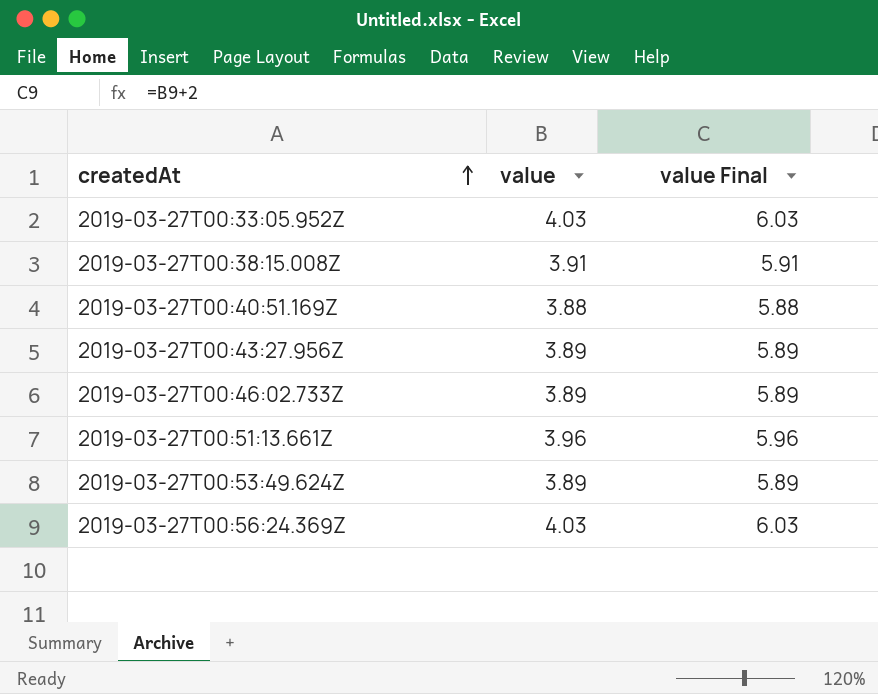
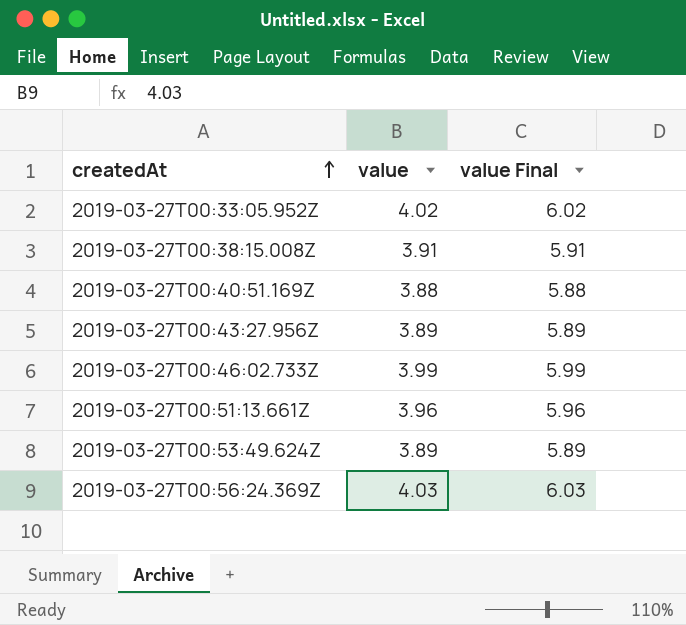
2019-03-27T00:33:05.952Z | value: 4.03 -> 4.02
2019-03-27T00:33:05.952Z | value Final: 6.03 -> 6.02
2019-03-27T00:46:02.733Z | value: 3.89 -> 3.99
2019-03-27T00:46:02.733Z | value Final: 5.89 -> 5.99

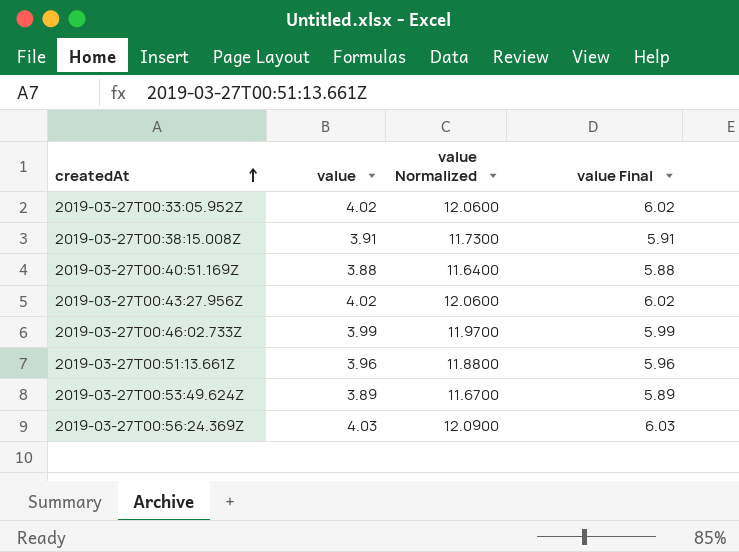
column value Normalized | formula: none -> [value] * 3
2019-03-27T00:43:27.956Z | value: 3.89 -> 4.02
2019-03-27T00:43:27.956Z | value Final: 5.89 -> 6.02

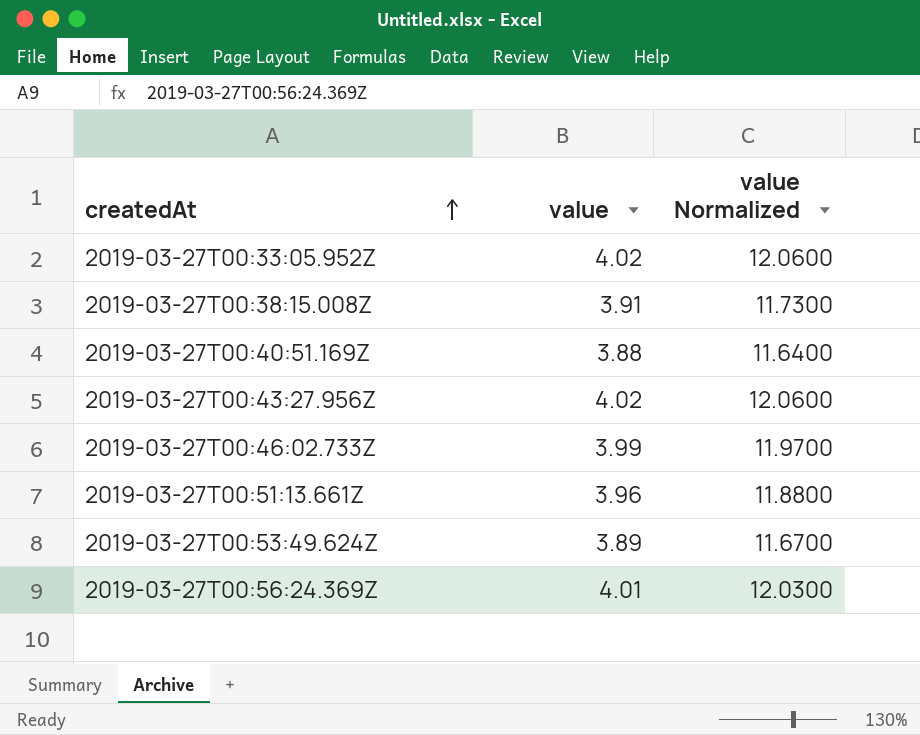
column value Final | formula: [value] + 2 -> none
2019-03-27T00:56:24.369Z | value: 4.03 -> 4.01
2019-03-27T00:56:24.369Z | value Normalized: 12.0900 -> 12.0300

